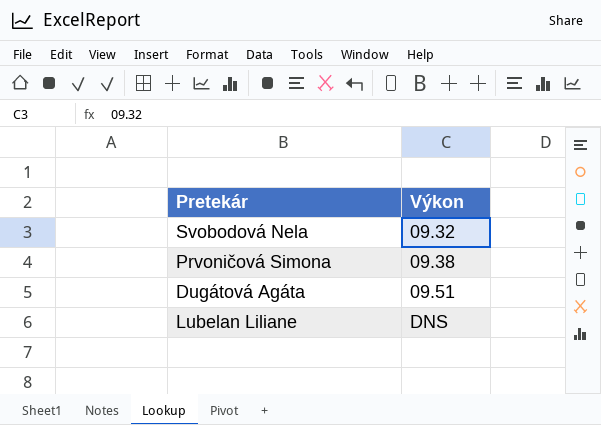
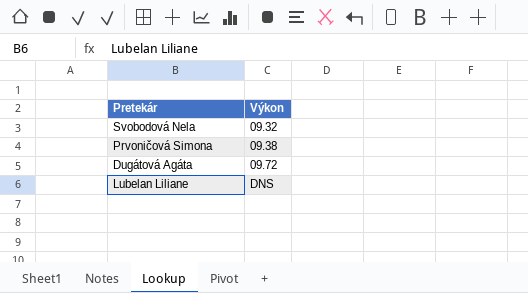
Dugátová Agáta | Výkon: 09.51 -> 09.72

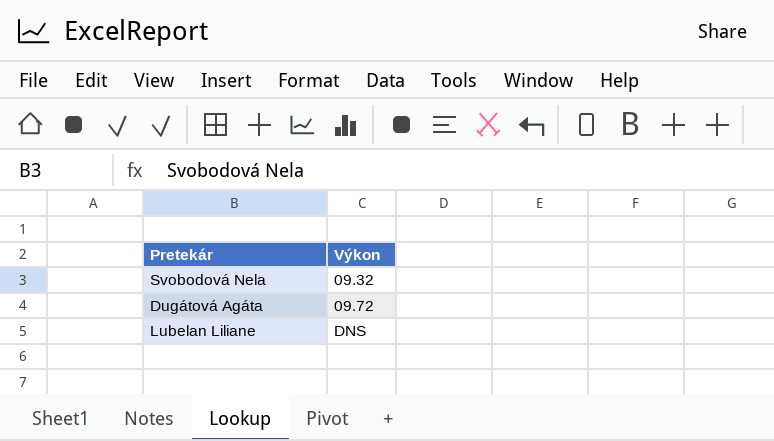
row Prvoničová Simona: 09.38 -> none

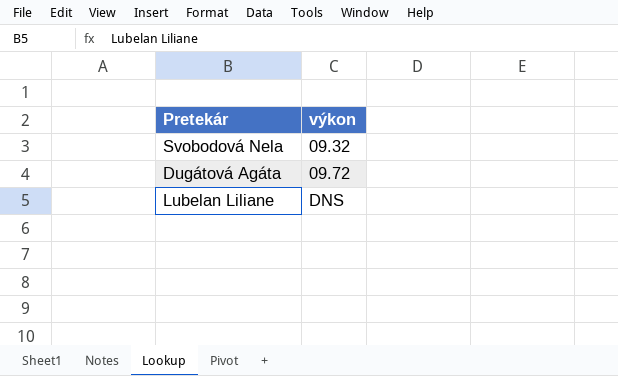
column name: Výkon -> výkon

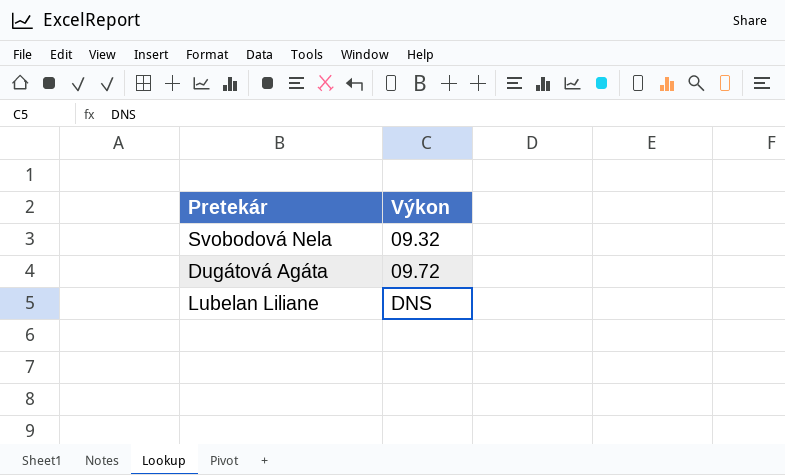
column name: výkon -> Výkon

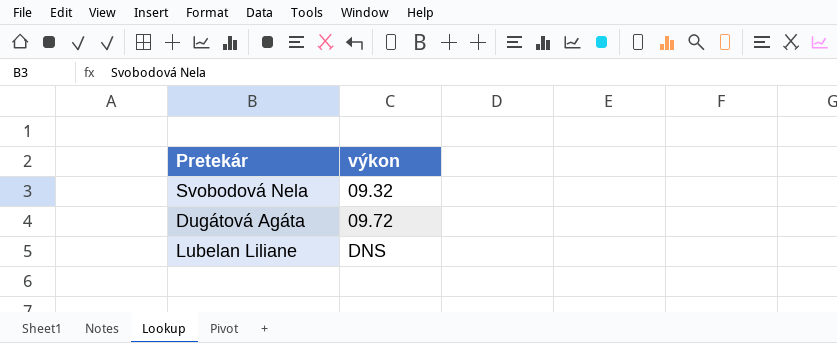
column name: Výkon -> výkon

